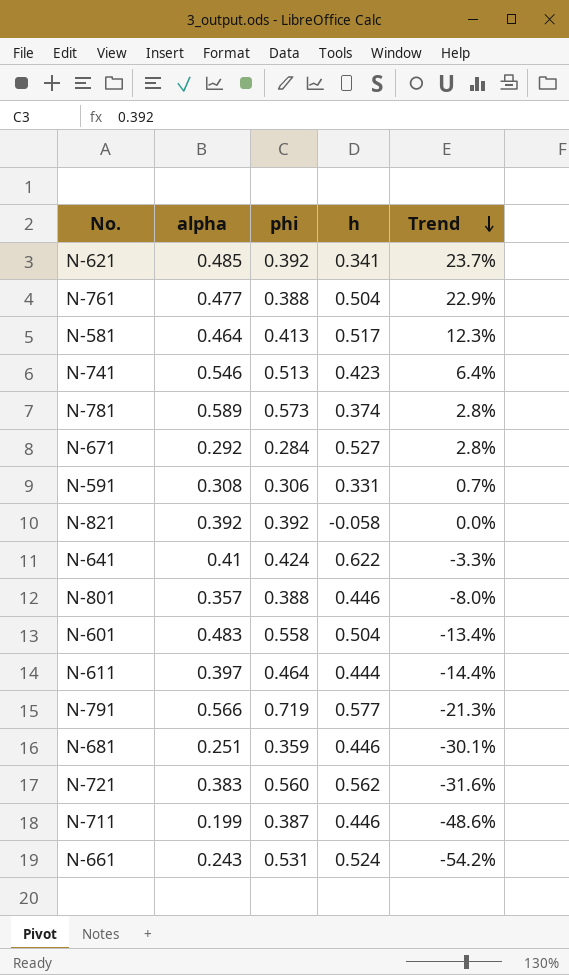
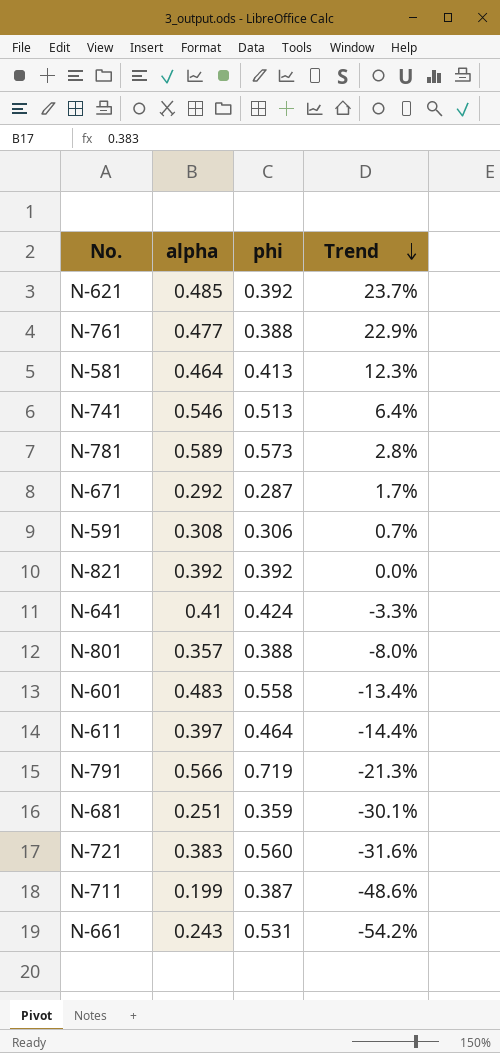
column h | position: 4 -> none
N-671 | phi: 0.284 -> 0.287
N-671 | Trend: 2.8% -> 1.7%

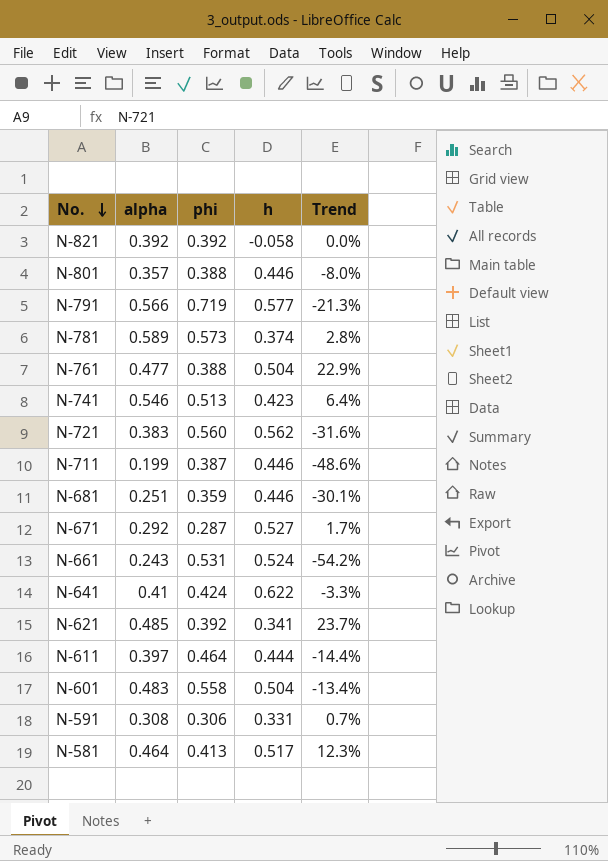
row order: Trend descending -> No. descending
column h | position: none -> 4

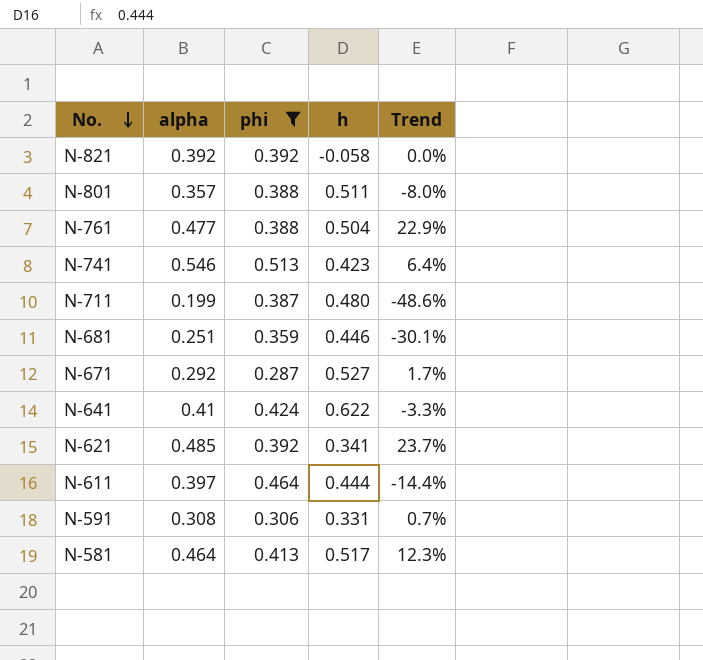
filter: none -> phi <= 0.513
N-801 | h: 0.446 -> 0.511
N-711 | h: 0.446 -> 0.480

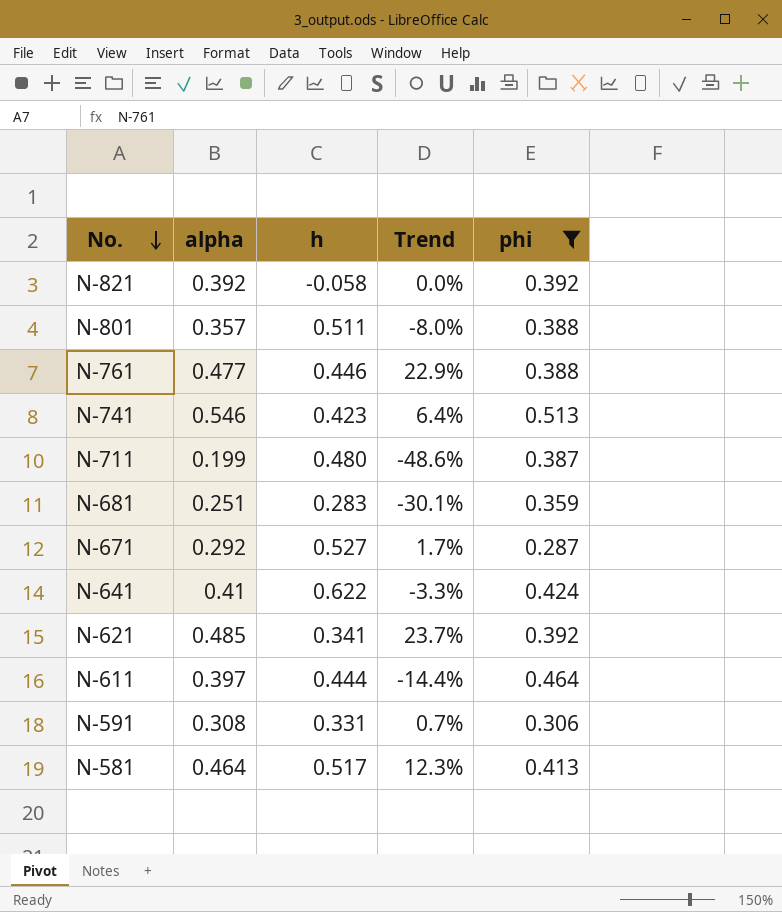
column phi | position: 3 -> 5
N-761 | h: 0.504 -> 0.446
N-681 | h: 0.446 -> 0.283

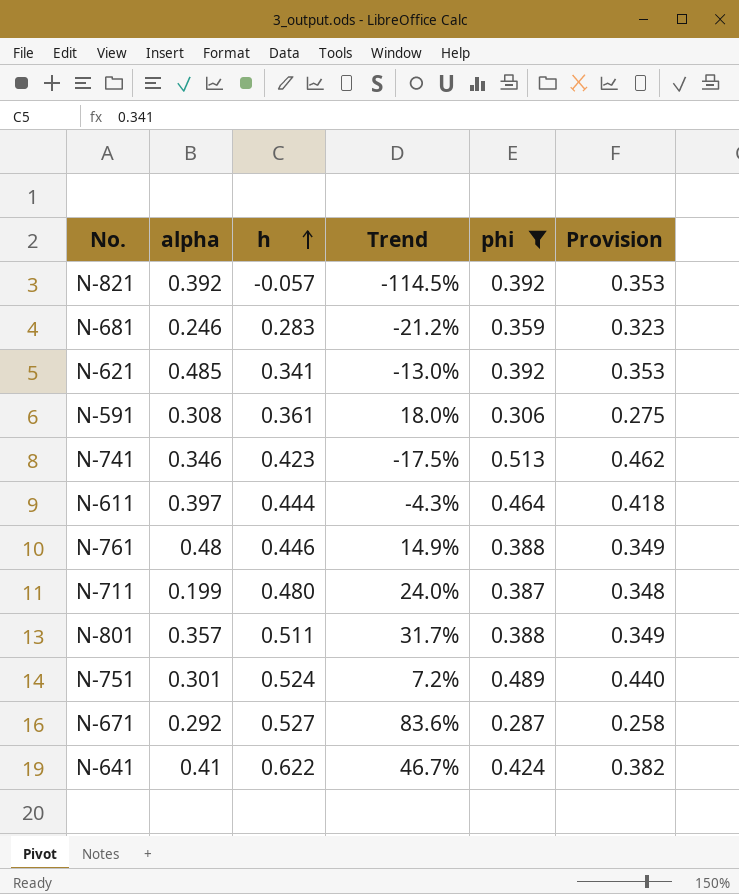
row order: No. descending -> h ascending
column Trend | formula: ([alpha] - [phi]) / [phi] -> ([h] - [phi]) / [phi]
column Provision | formula: none -> [phi] * 0.9
row N-581: 0.464 | 0.517 | 12.3% | 0.413 -> none
N-821 | h: -0.058 -> -0.057
N-681 | alpha: 0.251 -> 0.246
N-591 | h: 0.331 -> 0.361
N-741 | alpha: 0.546 -> 0.346
N-761 | alpha: 0.477 -> 0.48
row N-751: none -> 0.301 | 0.524 | 7.2% | 0.489 | 0.440

